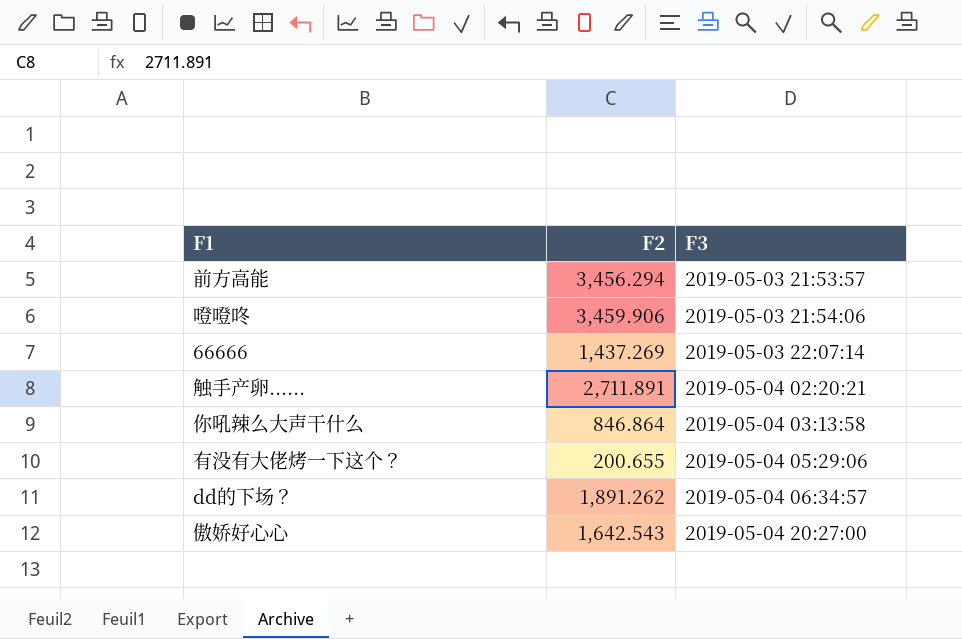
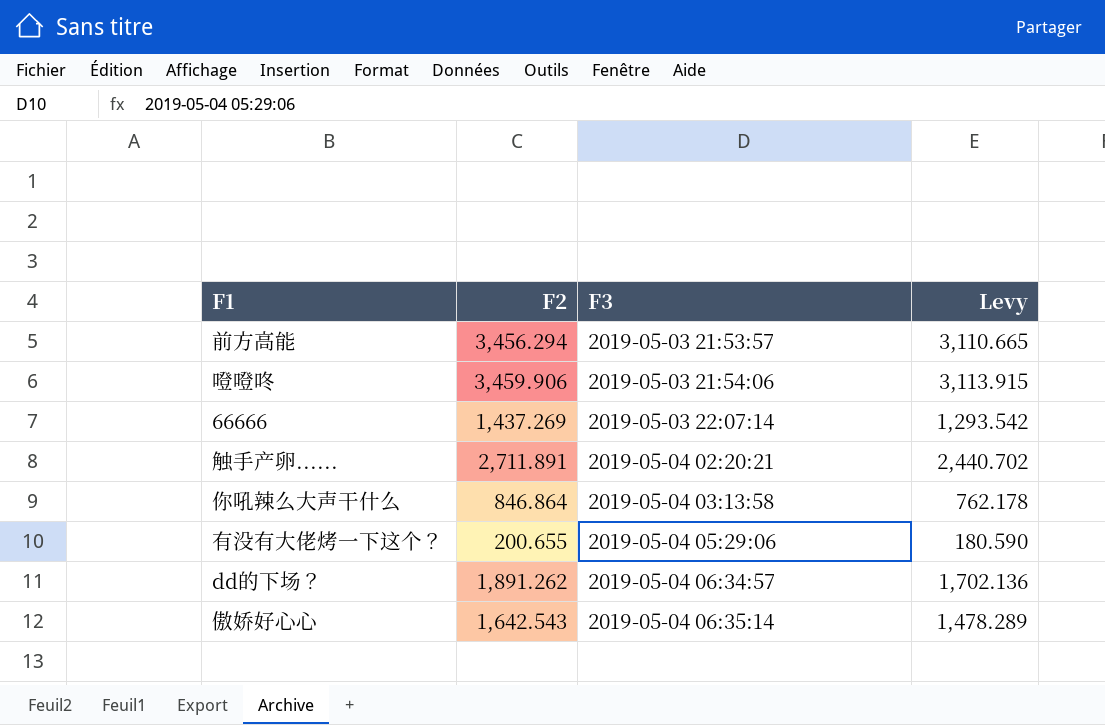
column Levy | formula: none -> [F2] * 0.9
傲娇好心心 | F3: 2019-05-04 20:27:00 -> 2019-05-04 06:35:14

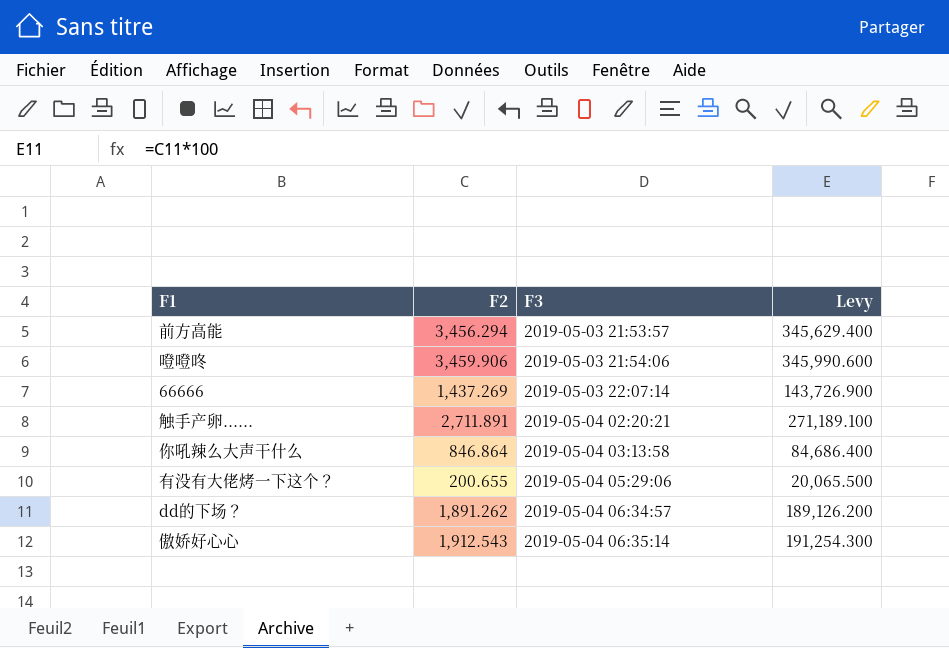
column Levy | formula: [F2] * 0.9 -> [F2] * 100
傲娇好心心 | F2: 1,642.543 -> 1,912.543

